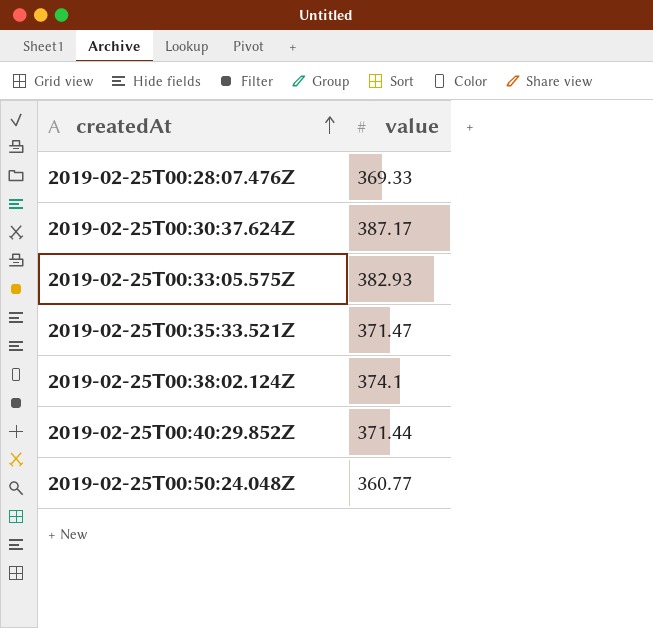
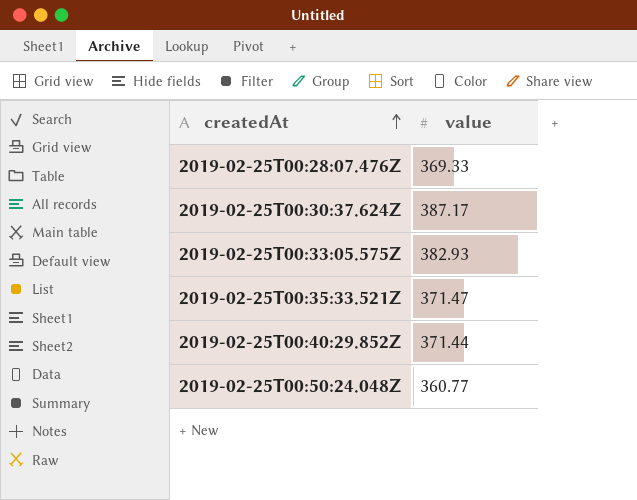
row 2019-02-25T00:38:02.124Z: 374.1 -> none

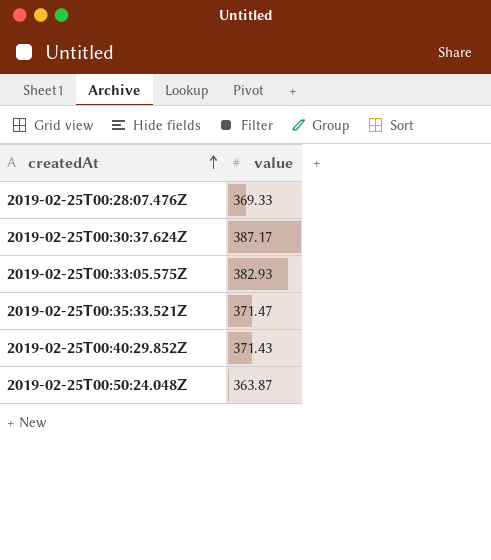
2019-02-25T00:40:29.852Z | value: 371.44 -> 371.43
2019-02-25T00:50:24.048Z | value: 360.77 -> 363.87

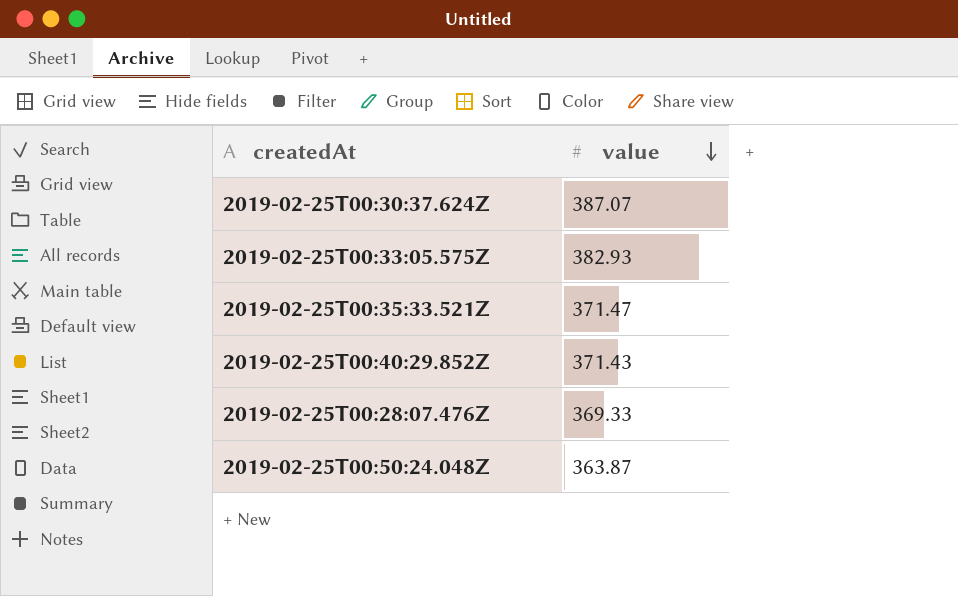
row order: createdAt ascending -> value descending
2019-02-25T00:30:37.624Z | value: 387.17 -> 387.07

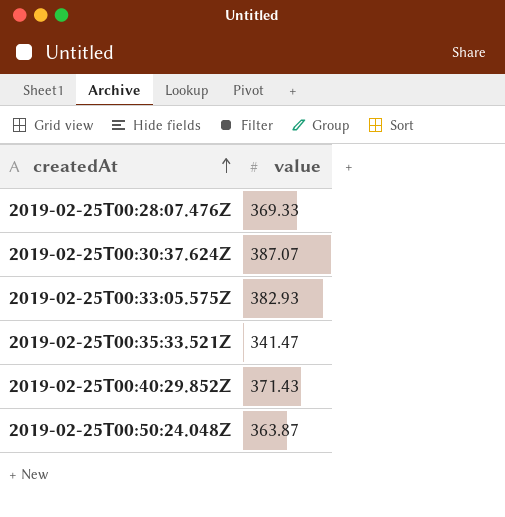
row order: value descending -> createdAt ascending
2019-02-25T00:35:33.521Z | value: 371.47 -> 341.47

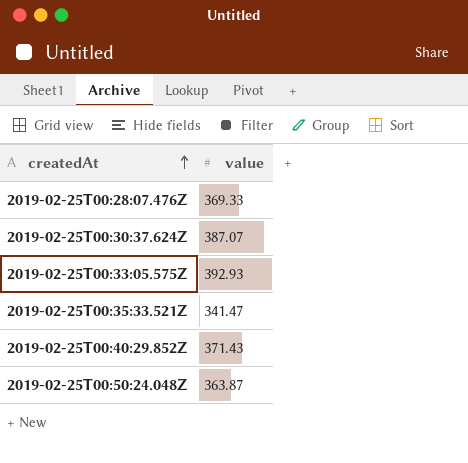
2019-02-25T00:33:05.575Z | value: 382.93 -> 392.93

